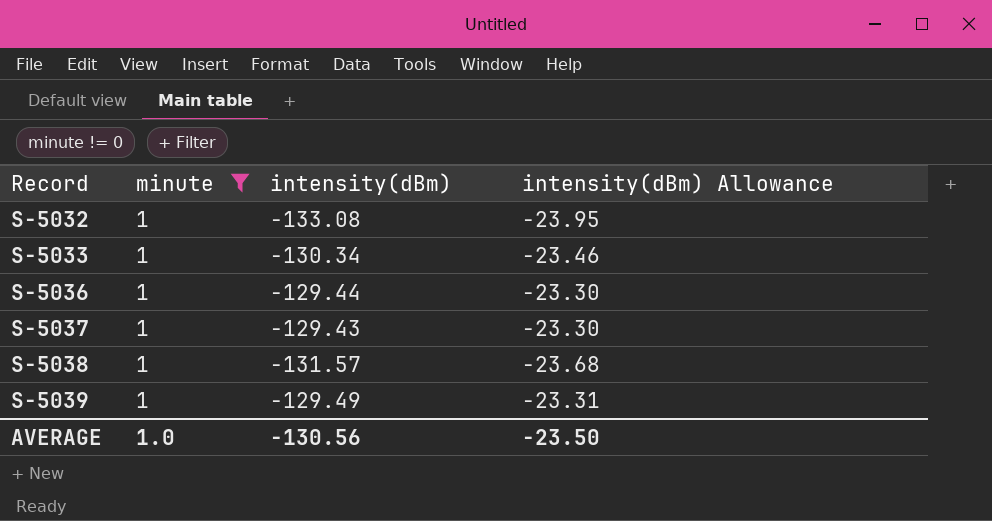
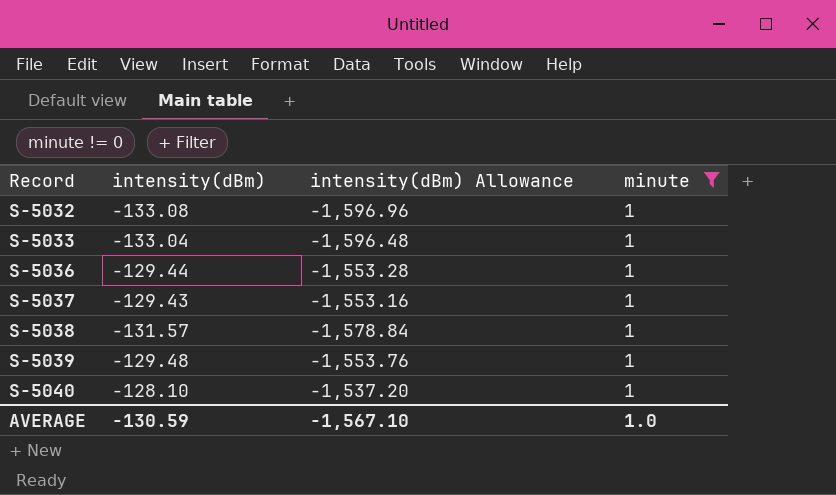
column intensity(dBm) Allowance | formula: [intensity(dBm)] * 0.18 -> [intensity(dBm)] * 12
column minute | position: 2 -> 4
S-5033 | intensity(dBm): -130.34 -> -133.04
S-5039 | intensity(dBm): -129.49 -> -129.48
row S-5040: none -> -128.10 | -1,537.20 | 1
AVERAGE | intensity(dBm): -130.56 -> -130.59
AVERAGE | intensity(dBm) Allowance: -23.50 -> -1,567.10

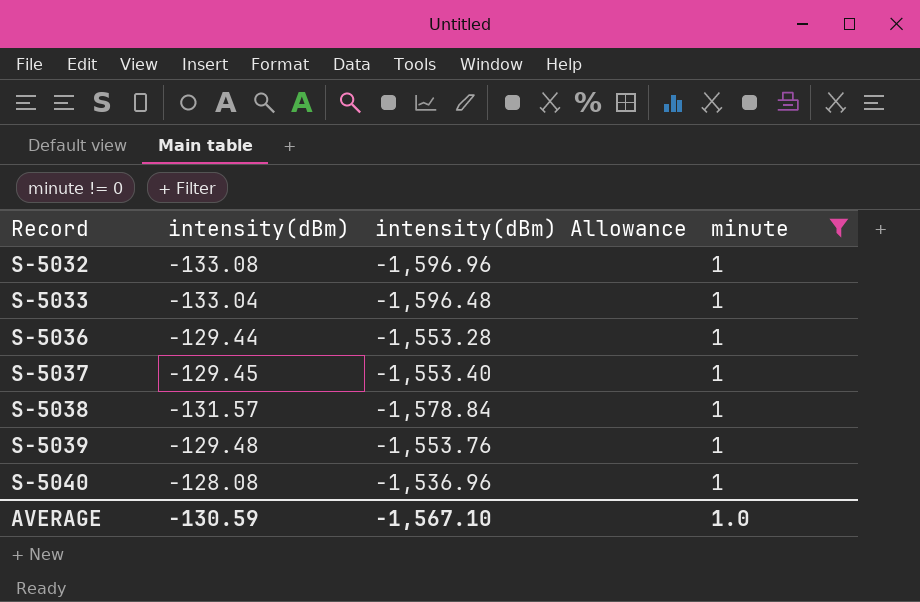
S-5037 | intensity(dBm): -129.43 -> -129.45
S-5037 | intensity(dBm) Allowance: -1,553.16 -> -1,553.40
S-5040 | intensity(dBm): -128.10 -> -128.08
S-5040 | intensity(dBm) Allowance: -1,537.20 -> -1,536.96

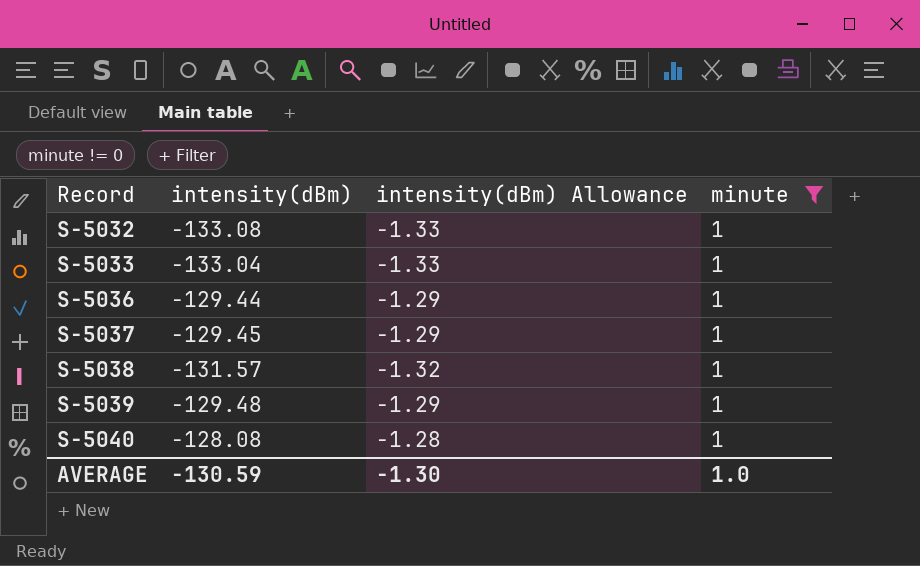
column intensity(dBm) Allowance | formula: [intensity(dBm)] * 12 -> [intensity(dBm)] * 0.01
AVERAGE | intensity(dBm) Allowance: -1,567.10 -> -1.30

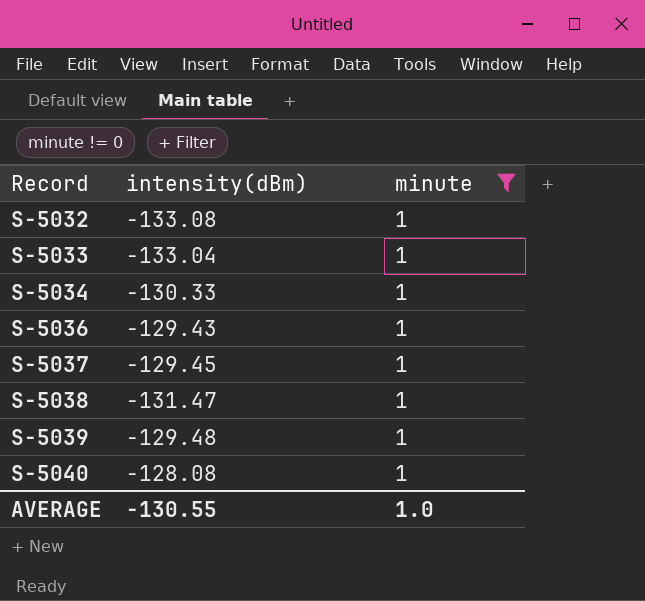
column intensity(dBm) Allowance | formula: [intensity(dBm)] * 0.01 -> none
row S-5034: none -> -130.33 | 1
S-5036 | intensity(dBm): -129.44 -> -129.43
S-5038 | intensity(dBm): -131.57 -> -131.47
AVERAGE | intensity(dBm): -130.59 -> -130.55

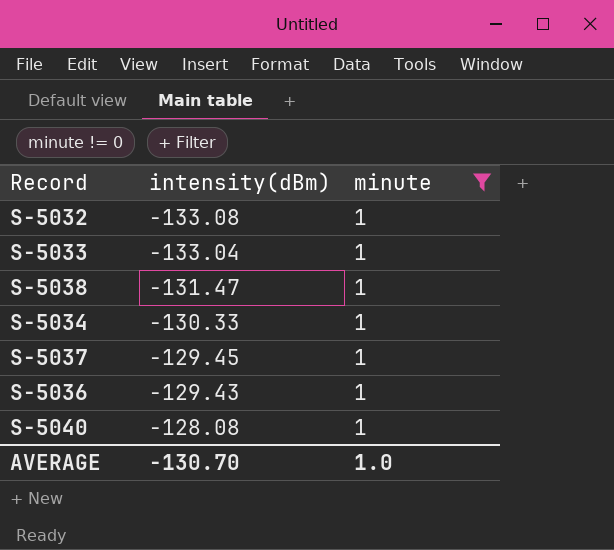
row order: Record ascending -> intensity(dBm) ascending
row S-5039: -129.48 | 1 -> none
AVERAGE | intensity(dBm): -130.55 -> -130.70

